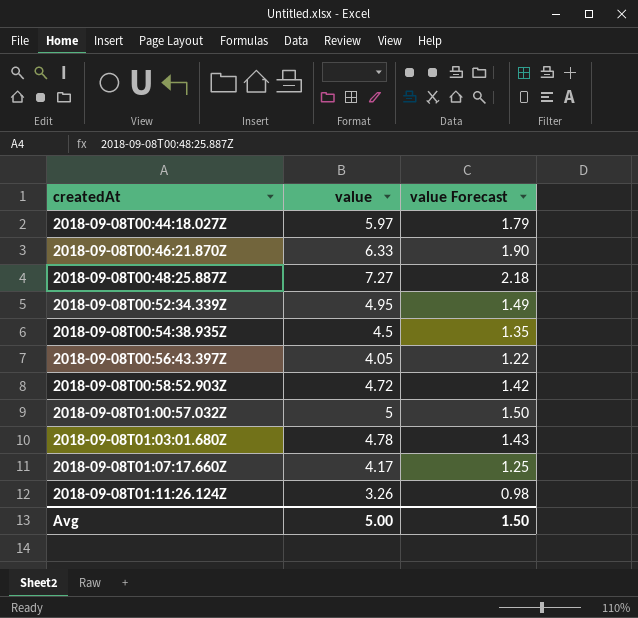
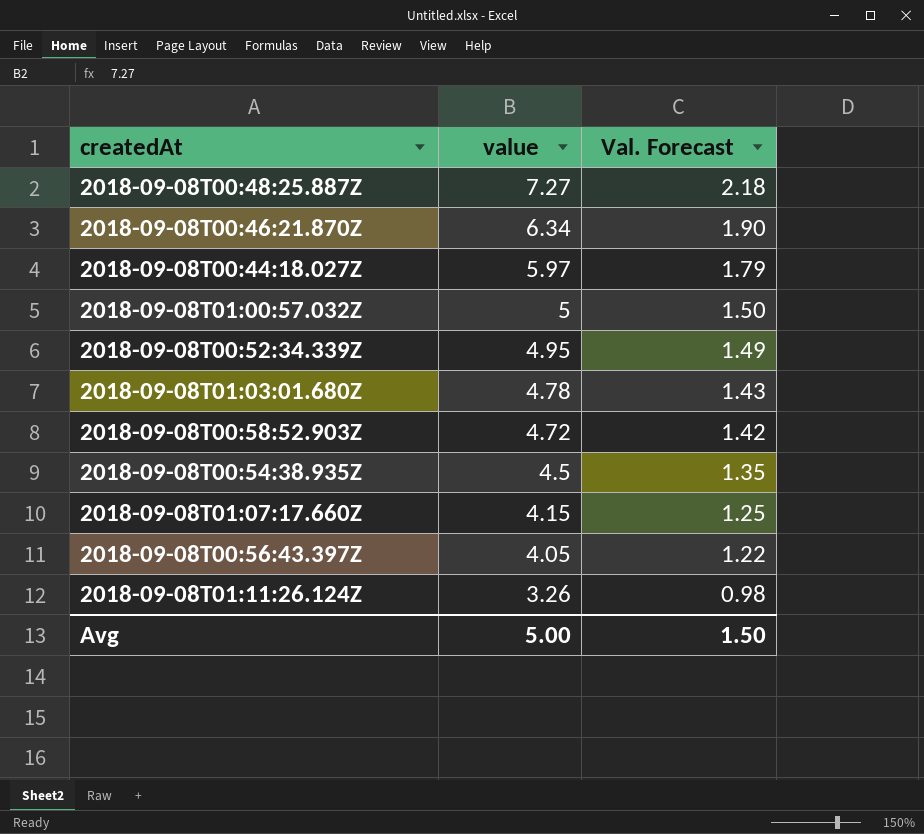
row order: createdAt ascending -> value descending
column name: value Forecast -> Val. Forecast
2018-09-08T00:46:21.870Z | value: 6.33 -> 6.34
2018-09-08T01:07:17.660Z | value: 4.17 -> 4.15

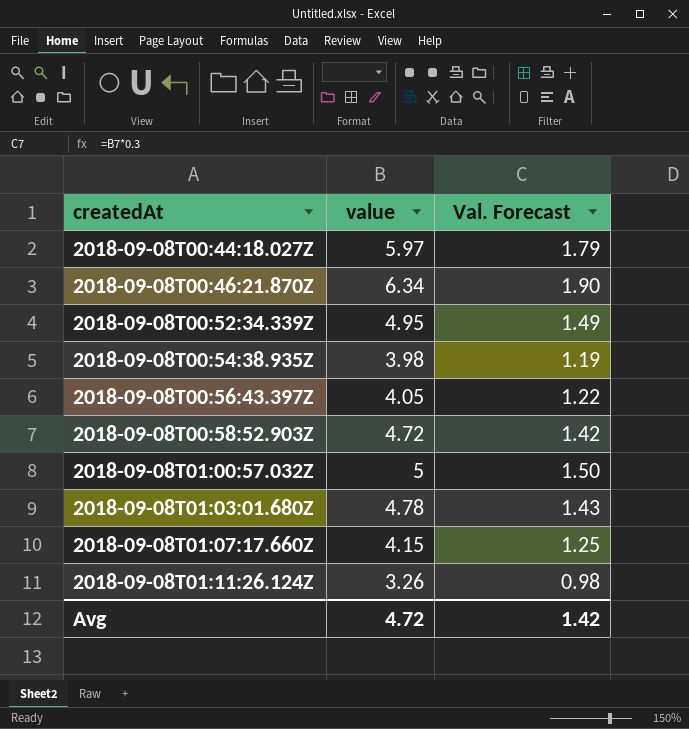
row order: value descending -> createdAt ascending
row 2018-09-08T00:48:25.887Z: 7.27 | 2.18 -> none
2018-09-08T00:54:38.935Z | value: 4.5 -> 3.98
2018-09-08T00:54:38.935Z | Val. Forecast: 1.35 -> 1.19
Avg | value: 5.00 -> 4.72
Avg | Val. Forecast: 1.50 -> 1.42

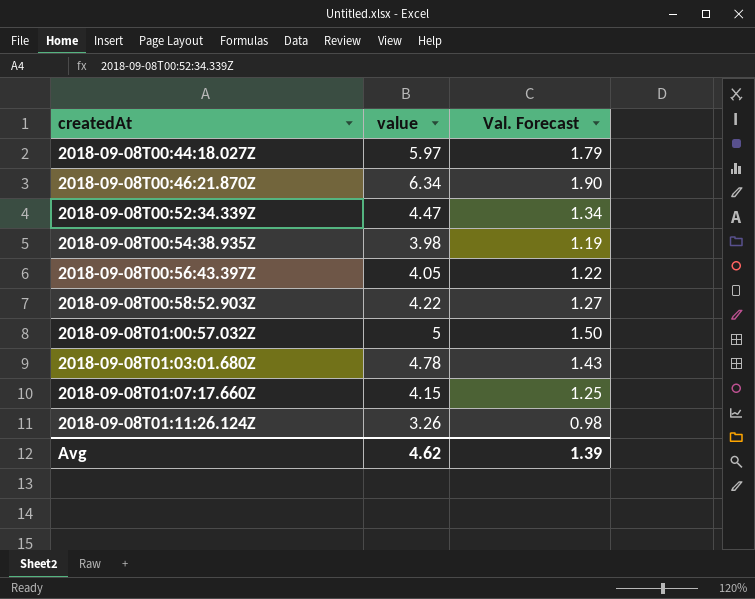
2018-09-08T00:52:34.339Z | value: 4.95 -> 4.47
2018-09-08T00:52:34.339Z | Val. Forecast: 1.49 -> 1.34
2018-09-08T00:58:52.903Z | value: 4.72 -> 4.22
2018-09-08T00:58:52.903Z | Val. Forecast: 1.42 -> 1.27
Avg | value: 4.72 -> 4.62
Avg | Val. Forecast: 1.42 -> 1.39

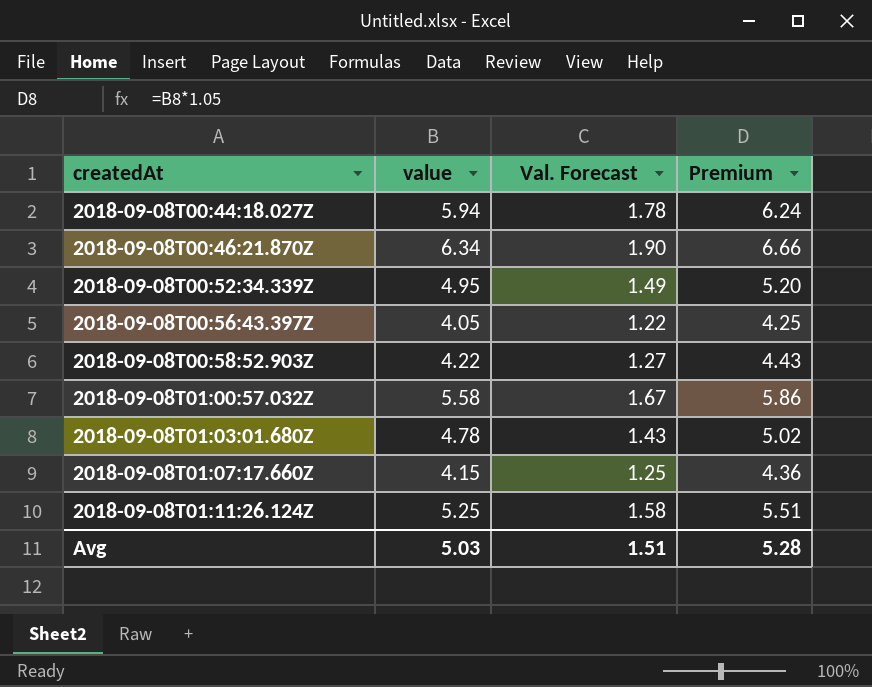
column Premium | formula: none -> [value] * 1.05
row 2018-09-08T00:54:38.935Z: 3.98 | 1.19 -> none
2018-09-08T00:44:18.027Z | value: 5.97 -> 5.94
2018-09-08T00:44:18.027Z | Val. Forecast: 1.79 -> 1.78
2018-09-08T00:52:34.339Z | value: 4.47 -> 4.95
2018-09-08T00:52:34.339Z | Val. Forecast: 1.34 -> 1.49
2018-09-08T01:00:57.032Z | value: 5 -> 5.58
2018-09-08T01:00:57.032Z | Val. Forecast: 1.50 -> 1.67
2018-09-08T01:11:26.124Z | value: 3.26 -> 5.25
2018-09-08T01:11:26.124Z | Val. Forecast: 0.98 -> 1.58
Avg | value: 4.62 -> 5.03
Avg | Val. Forecast: 1.39 -> 1.51

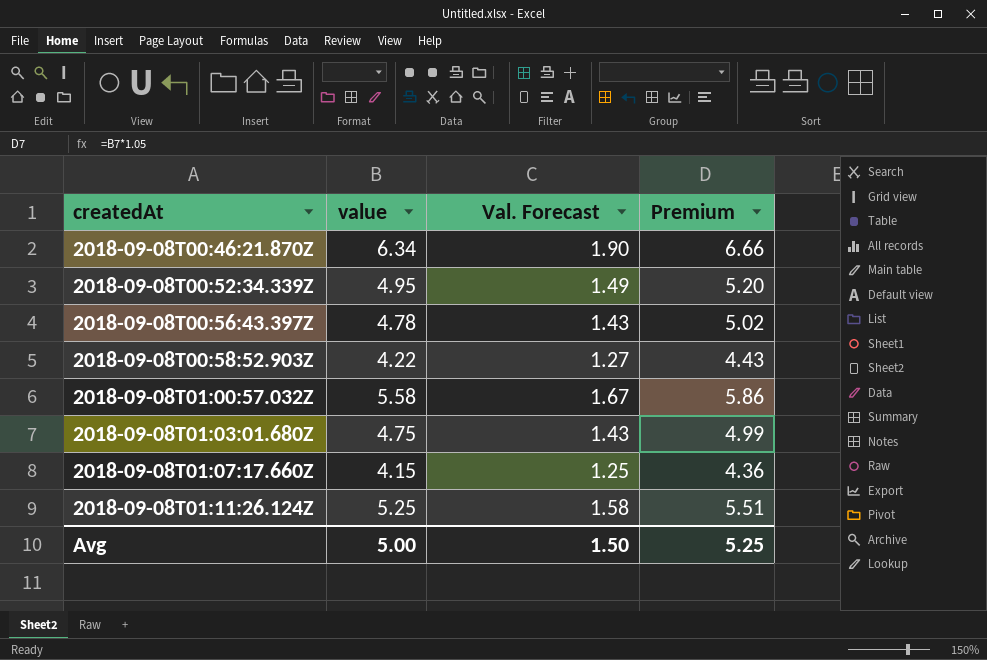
row 2018-09-08T00:44:18.027Z: 5.94 | 1.78 | 6.24 -> none
2018-09-08T00:56:43.397Z | value: 4.05 -> 4.78
2018-09-08T00:56:43.397Z | Val. Forecast: 1.22 -> 1.43
2018-09-08T00:56:43.397Z | Premium: 4.25 -> 5.02
2018-09-08T01:03:01.680Z | value: 4.78 -> 4.75
2018-09-08T01:03:01.680Z | Premium: 5.02 -> 4.99
Avg | value: 5.03 -> 5.00
Avg | Val. Forecast: 1.51 -> 1.50
Avg | Premium: 5.28 -> 5.25

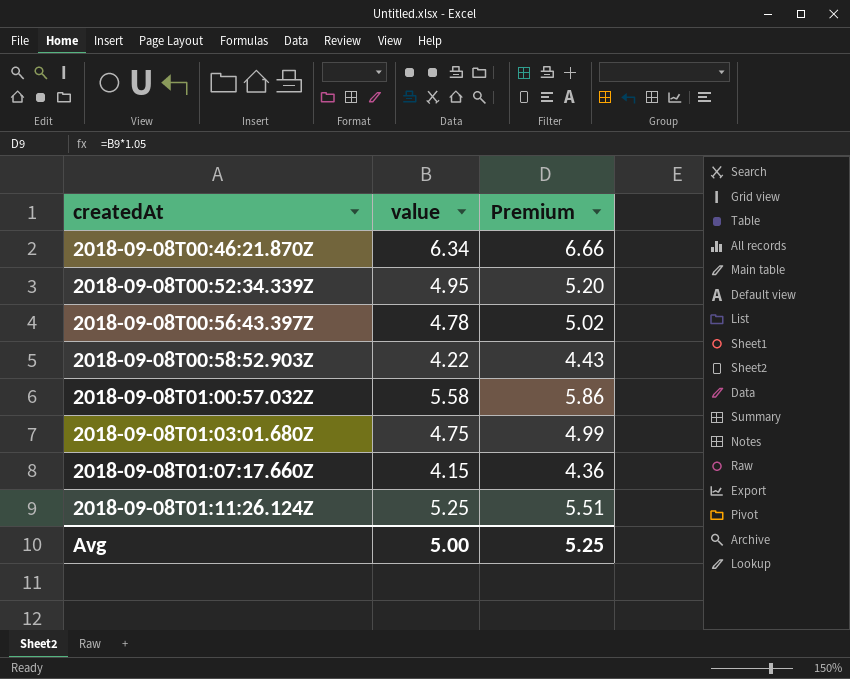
column Val. Forecast | formula: [value] * 0.3 -> none

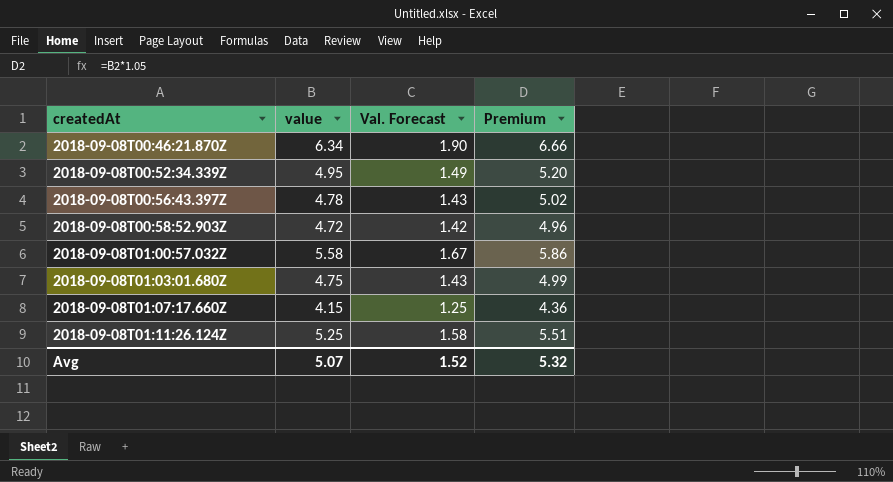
column Val. Forecast | formula: none -> [value] * 0.3
2018-09-08T00:58:52.903Z | value: 4.22 -> 4.72
2018-09-08T00:58:52.903Z | Premium: 4.43 -> 4.96
Avg | value: 5.00 -> 5.07
Avg | Premium: 5.25 -> 5.32

